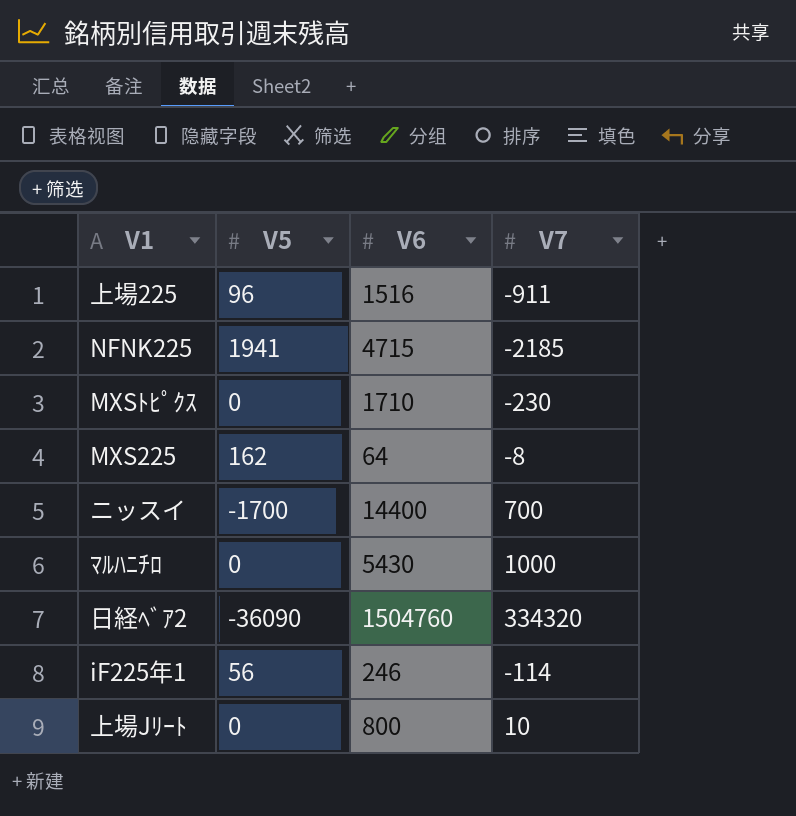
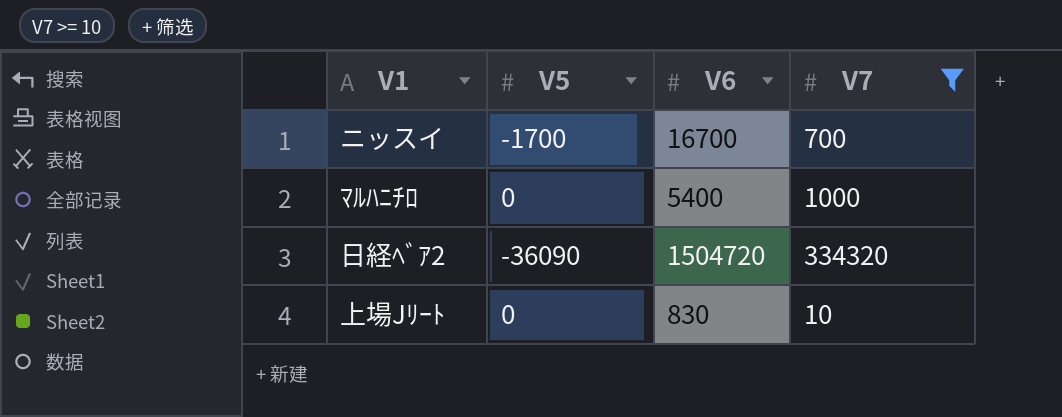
filter: none -> V7 >= 10
ニッスイ | V6: 14400 -> 16700
ﾏﾙﾊﾆﾁﾛ | V6: 5430 -> 5400
日経ﾍﾞｱ2 | V6: 1504760 -> 1504720
上場Jﾘｰﾄ | V6: 800 -> 830

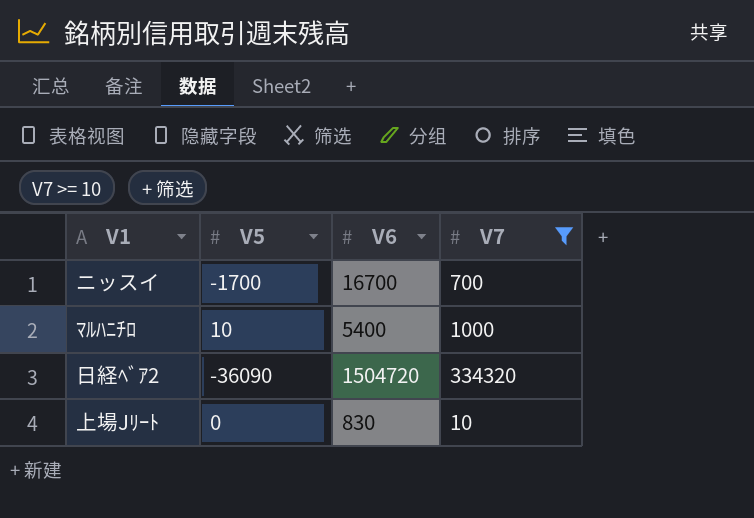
ﾏﾙﾊﾆﾁﾛ | V5: 0 -> 10

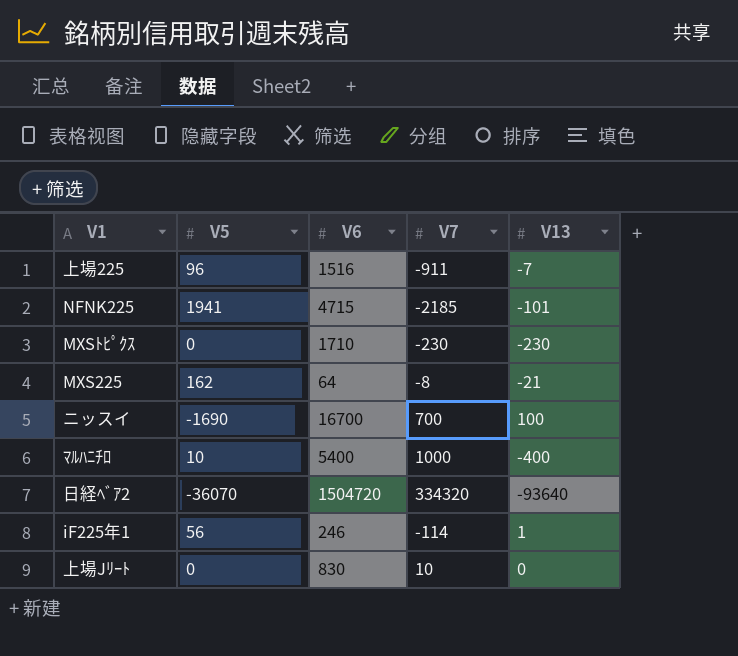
filter: V7 >= 10 -> none
column V13 | position: none -> 5
ニッスイ | V5: -1700 -> -1690
日経ﾍﾞｱ2 | V5: -36090 -> -36070

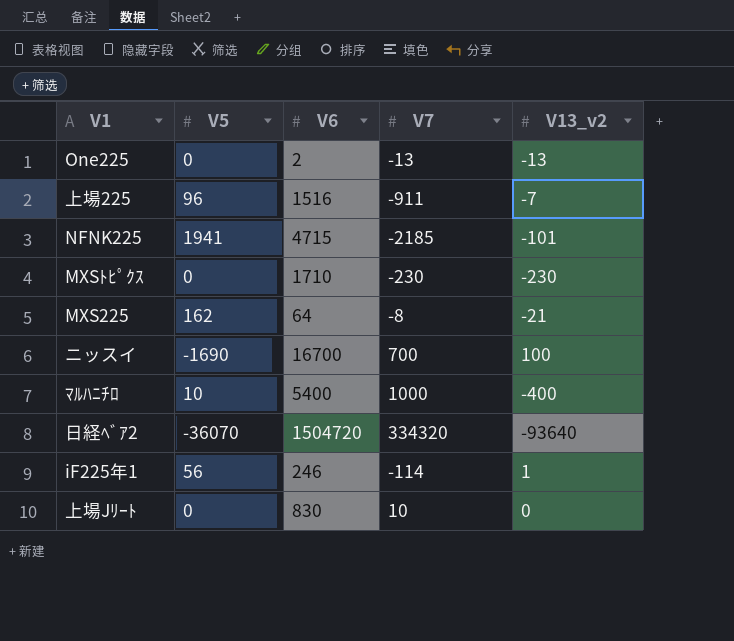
column name: V13 -> V13_v2
row One225: none -> 0 | 2 | -13 | -13

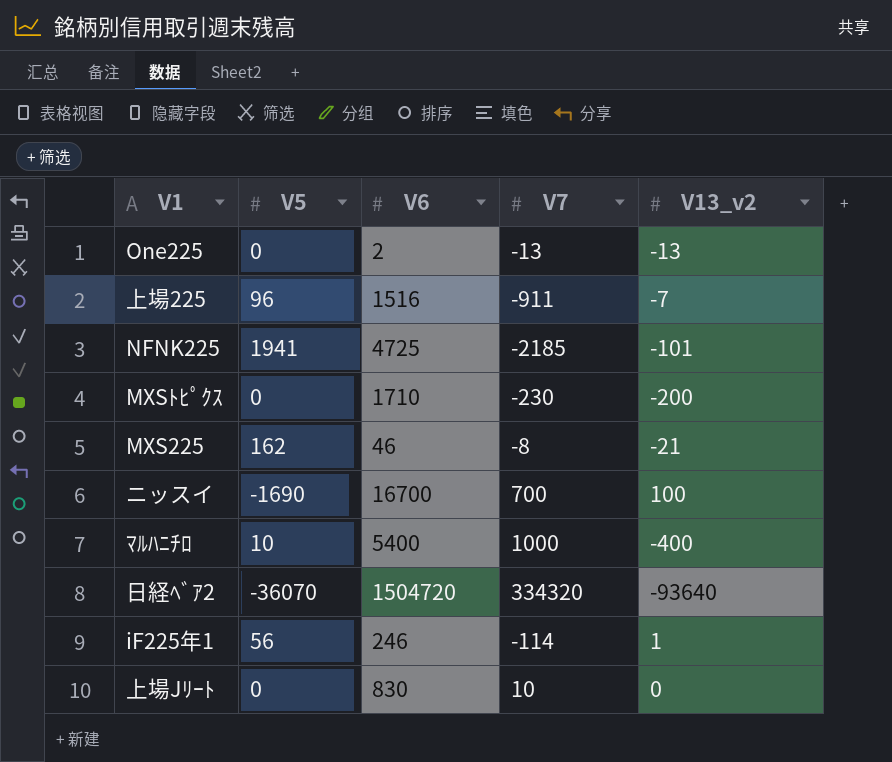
NFNK225 | V6: 4715 -> 4725
MXSﾄﾋﾟｸｽ | V13_v2: -230 -> -200
MXS225 | V6: 64 -> 46

